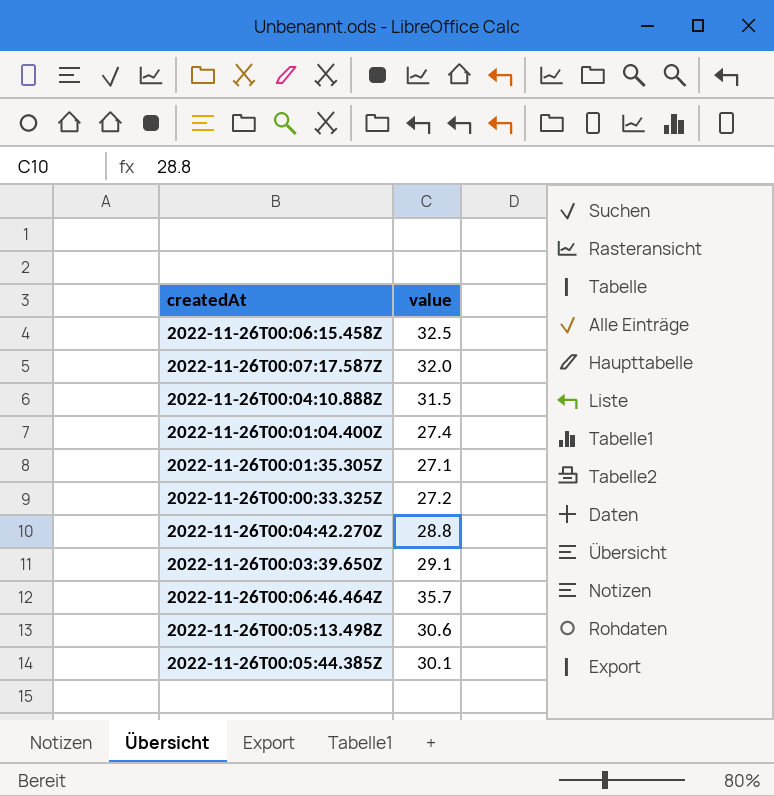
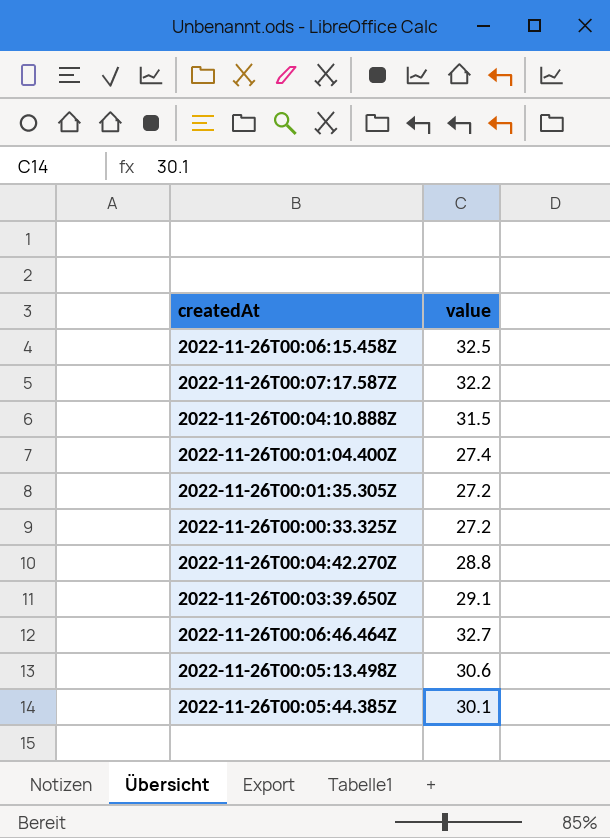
2022-11-26T00:07:17.587Z | value: 32.0 -> 32.2
2022-11-26T00:01:35.305Z | value: 27.1 -> 27.2
2022-11-26T00:06:46.464Z | value: 35.7 -> 32.7

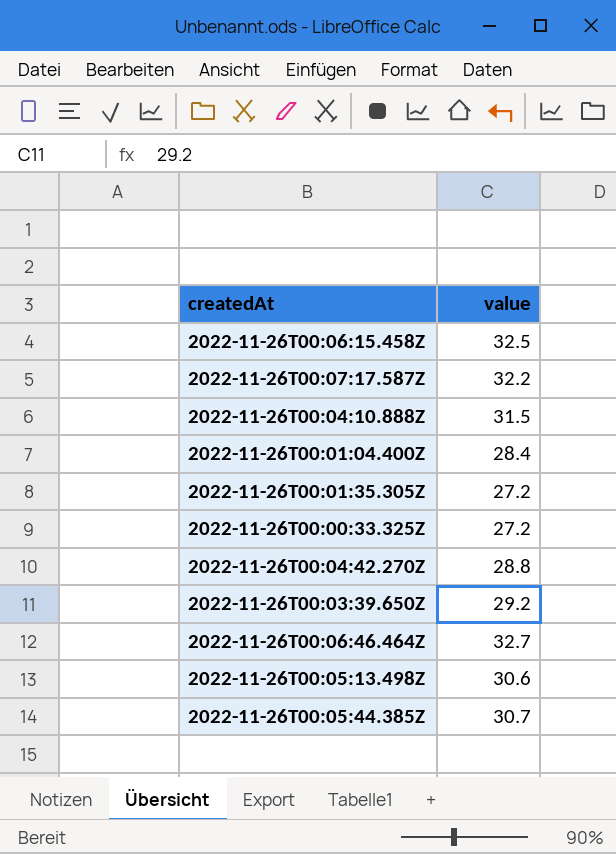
2022-11-26T00:01:04.400Z | value: 27.4 -> 28.4
2022-11-26T00:03:39.650Z | value: 29.1 -> 29.2
2022-11-26T00:05:44.385Z | value: 30.1 -> 30.7

